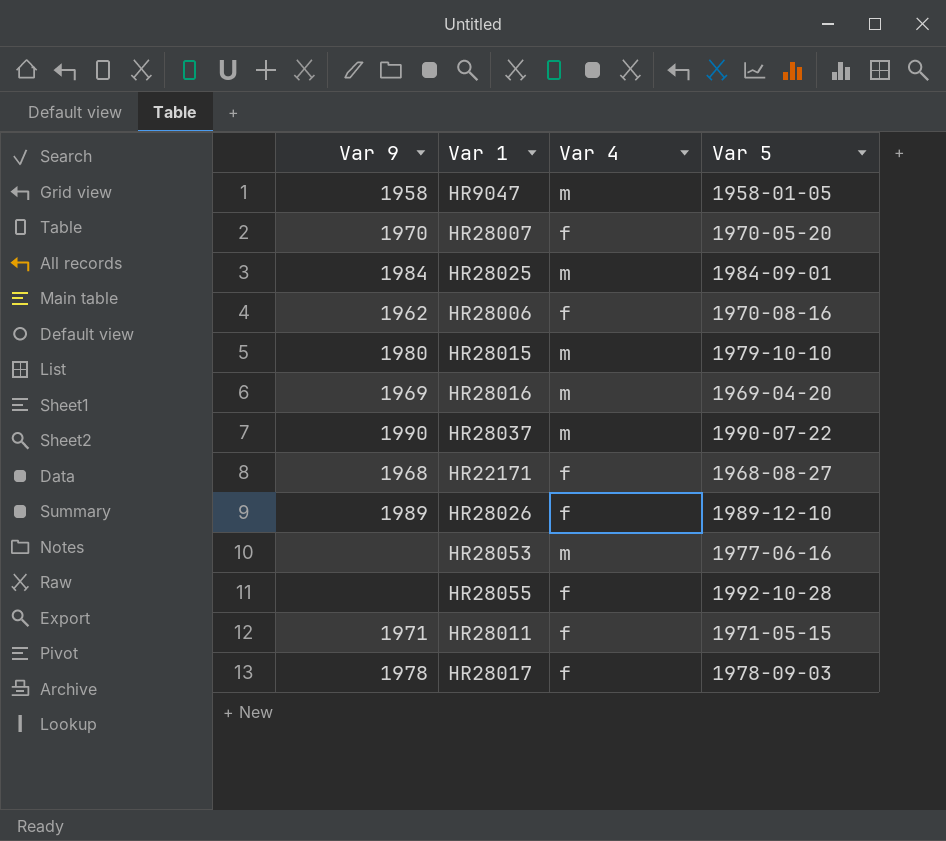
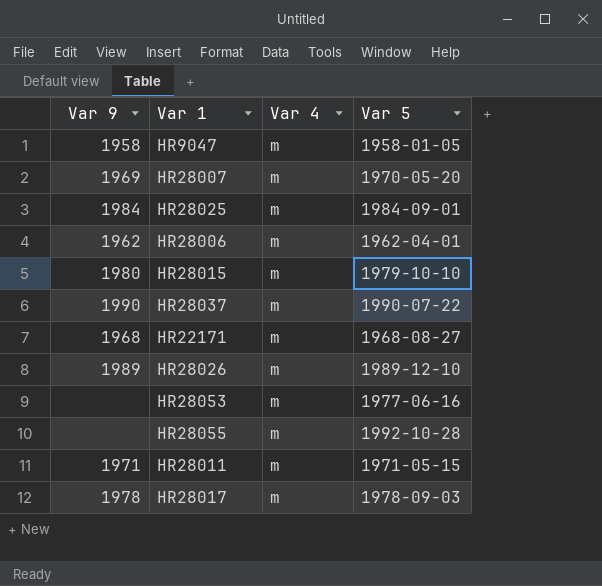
row HR28016: 1969 | m | 1969-04-20 -> none
HR28007 | Var 9: 1970 -> 1969
HR28007 | Var 4: f -> m
HR28006 | Var 4: f -> m
HR28006 | Var 5: 1970-08-16 -> 1962-04-01
HR22171 | Var 4: f -> m
HR28026 | Var 4: f -> m
HR28055 | Var 4: f -> m
HR28011 | Var 4: f -> m
HR28017 | Var 4: f -> m

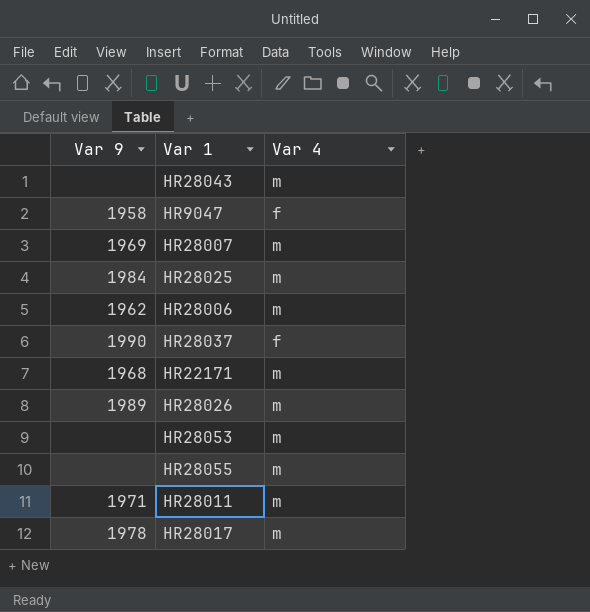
column Var 5 | position: 4 -> none
row HR28015: 1980 | m | 1979-10-10 -> none
row HR28043: none -> none | m
HR9047 | Var 4: m -> f
HR28037 | Var 4: m -> f

